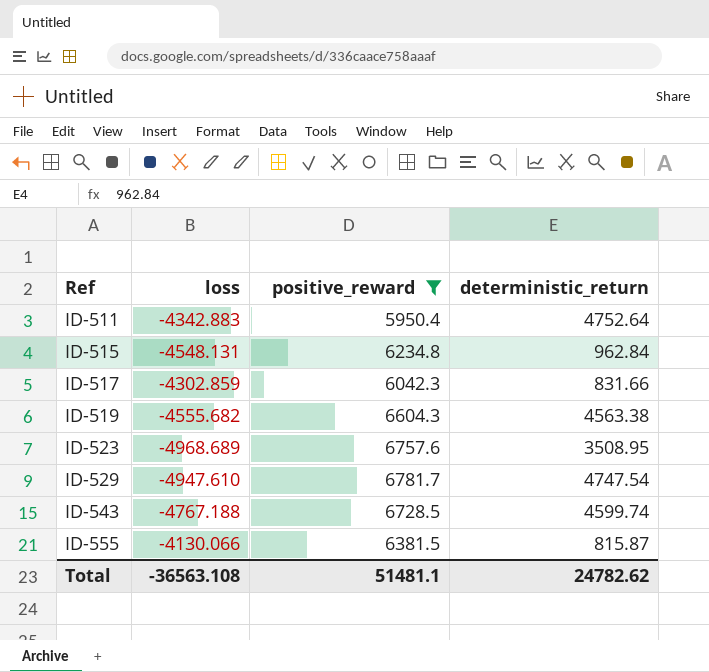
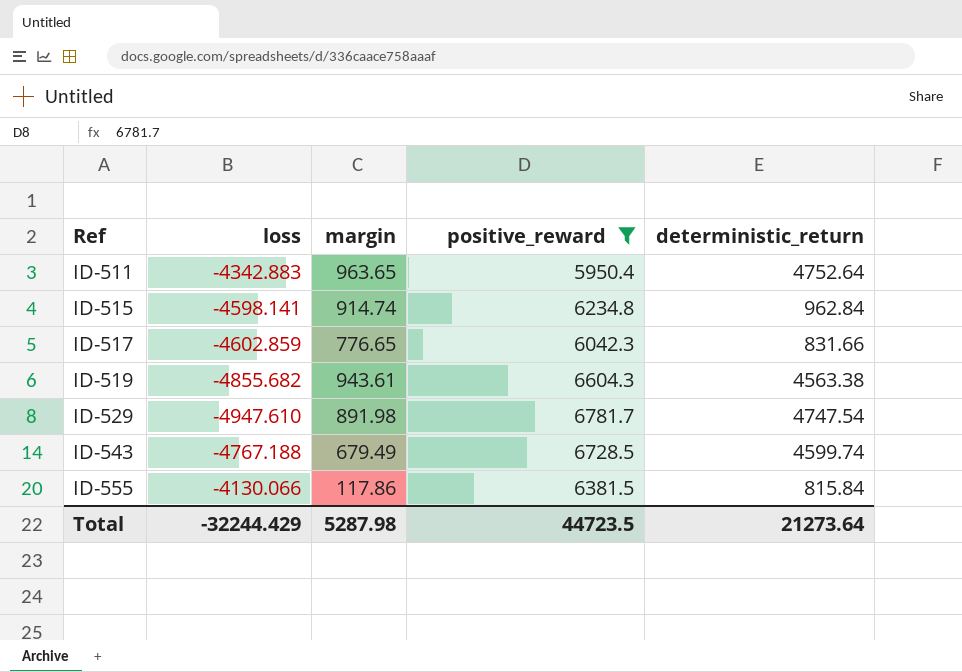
column margin | position: none -> 3
row ID-523: -4968.689 | 6757.6 | 3508.95 -> none
ID-515 | loss: -4548.131 -> -4598.141
ID-517 | loss: -4302.859 -> -4602.859
ID-519 | loss: -4555.682 -> -4855.682
ID-555 | deterministic_return: 815.87 -> 815.84
Total | loss: -36563.108 -> -32244.429
Total | positive_reward: 51481.1 -> 44723.5
Total | deterministic_return: 24782.62 -> 21273.64

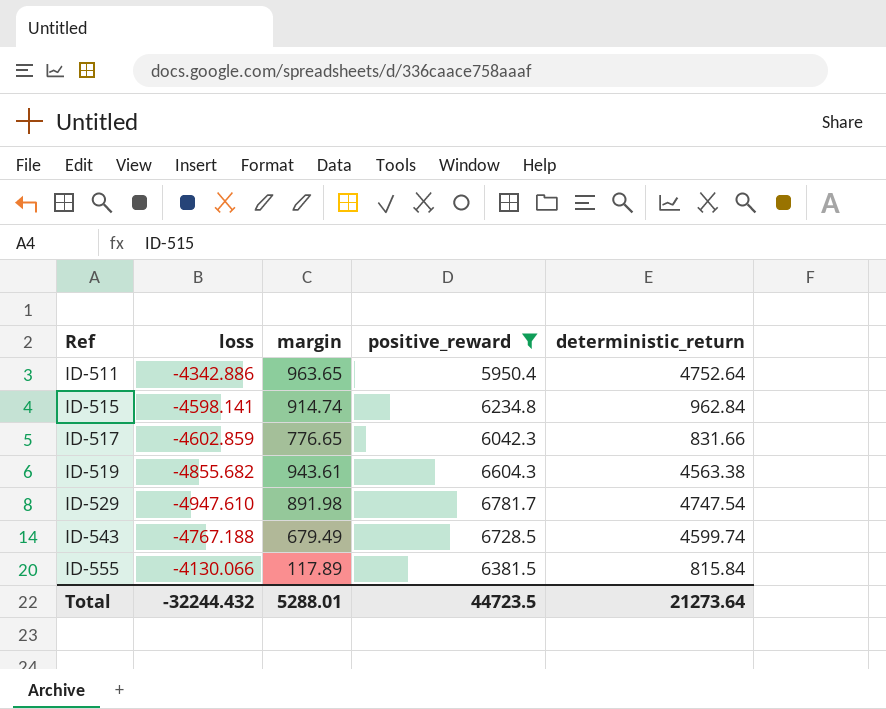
ID-511 | loss: -4342.883 -> -4342.886
ID-555 | margin: 117.86 -> 117.89
Total | loss: -32244.429 -> -32244.432
Total | margin: 5287.98 -> 5288.01

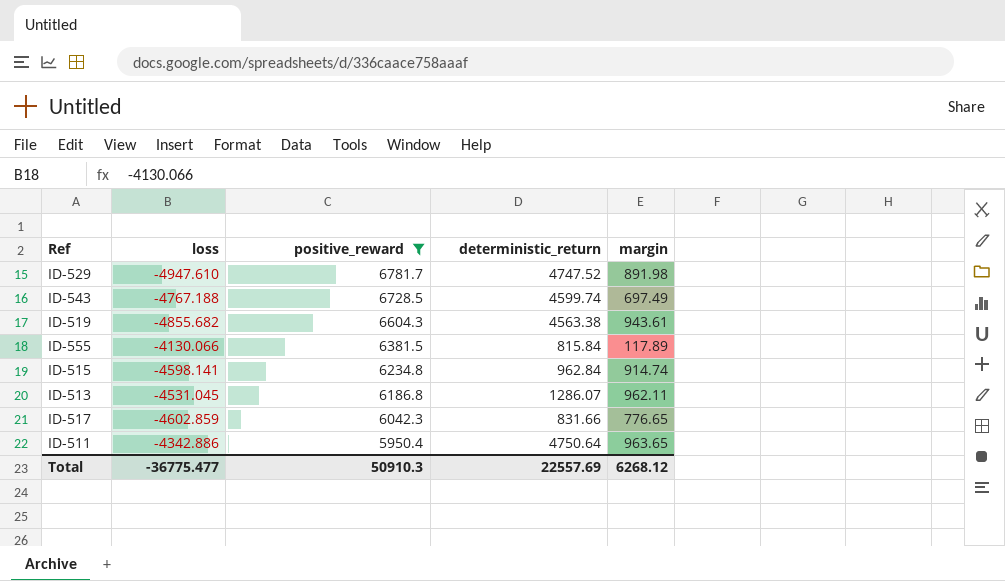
row order: Ref ascending -> positive_reward descending
column margin | position: 3 -> 5
ID-529 | deterministic_return: 4747.54 -> 4747.52
ID-543 | margin: 679.49 -> 697.49
row ID-513: none -> -4531.045 | 6186.8 | 1286.07 | 962.11
ID-511 | deterministic_return: 4752.64 -> 4750.64
Total | loss: -32244.432 -> -36775.477
Total | positive_reward: 44723.5 -> 50910.3
Total | deterministic_return: 21273.64 -> 22557.69
Total | margin: 5288.01 -> 6268.12

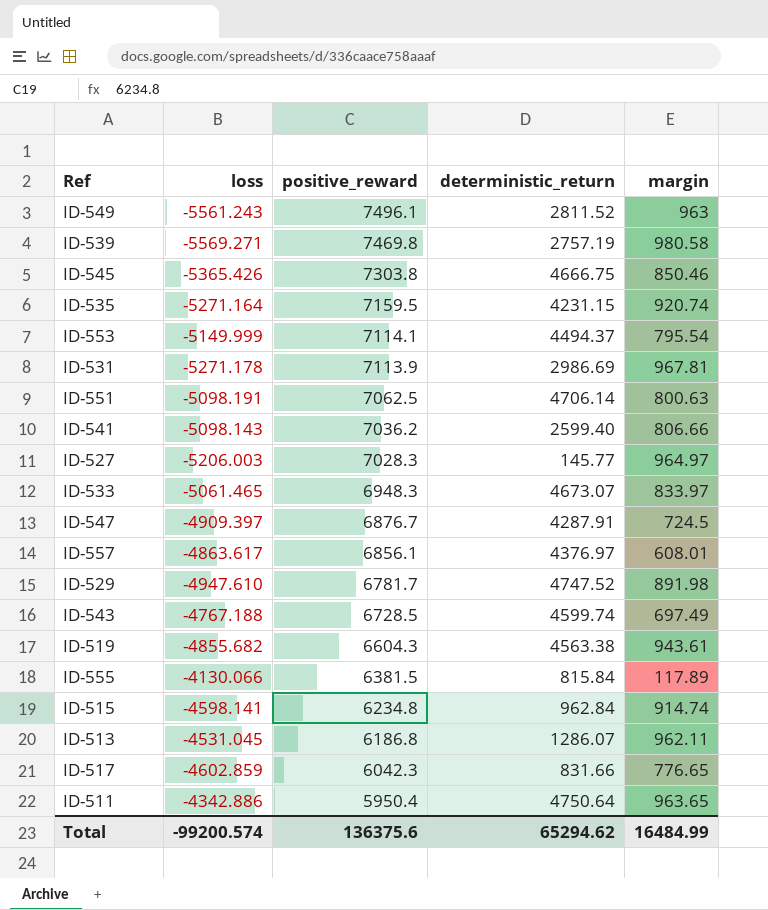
filter: positive_reward <= 6781.7 -> none
Total | loss: -36775.477 -> -99200.574
Total | positive_reward: 50910.3 -> 136375.6
Total | deterministic_return: 22557.69 -> 65294.62
Total | margin: 6268.12 -> 16484.99

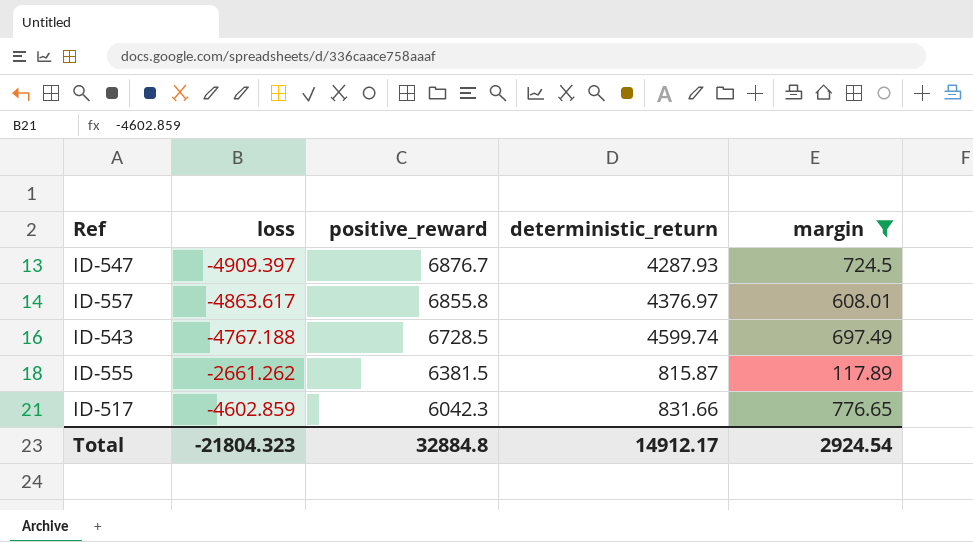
filter: none -> margin <= 776.65
ID-547 | deterministic_return: 4287.91 -> 4287.93
ID-557 | positive_reward: 6856.1 -> 6855.8
ID-555 | loss: -4130.066 -> -2661.262
ID-555 | deterministic_return: 815.84 -> 815.87
Total | loss: -99200.574 -> -21804.323
Total | positive_reward: 136375.6 -> 32884.8
Total | deterministic_return: 65294.62 -> 14912.17
Total | margin: 16484.99 -> 2924.54

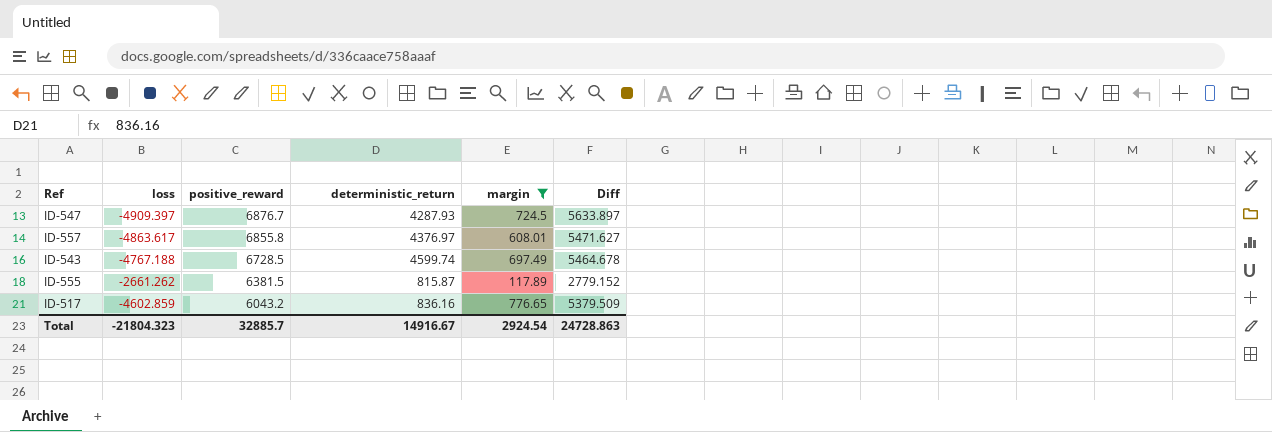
column Diff | formula: none -> [margin] - [loss]
ID-517 | positive_reward: 6042.3 -> 6043.2
ID-517 | deterministic_return: 831.66 -> 836.16
Total | positive_reward: 32884.8 -> 32885.7
Total | deterministic_return: 14912.17 -> 14916.67

